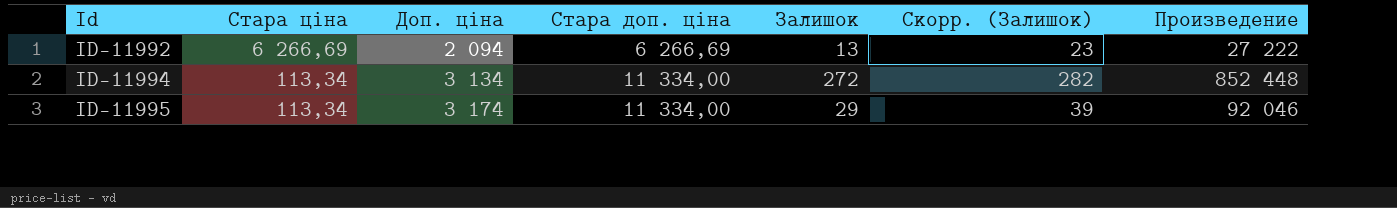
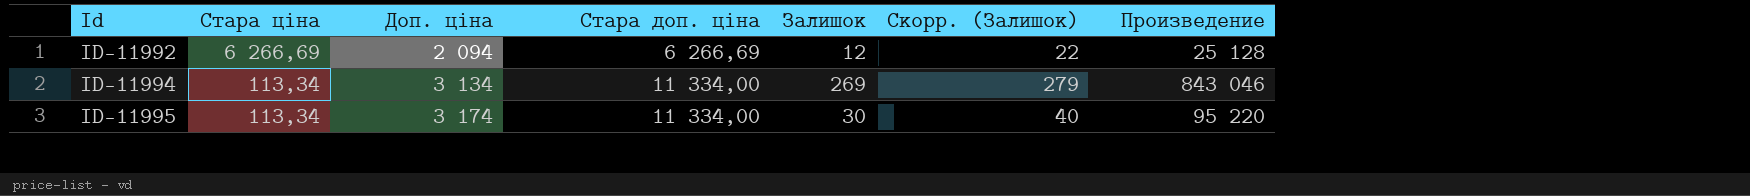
ID-11992 | Залишок: 13 -> 12
ID-11992 | Скорр. (Залишок): 23 -> 22
ID-11992 | Произведение: 27 222 -> 25 128
ID-11994 | Залишок: 272 -> 269
ID-11994 | Скорр. (Залишок): 282 -> 279
ID-11994 | Произведение: 852 448 -> 843 046
ID-11995 | Залишок: 29 -> 30
ID-11995 | Скорр. (Залишок): 39 -> 40
ID-11995 | Произведение: 92 046 -> 95 220

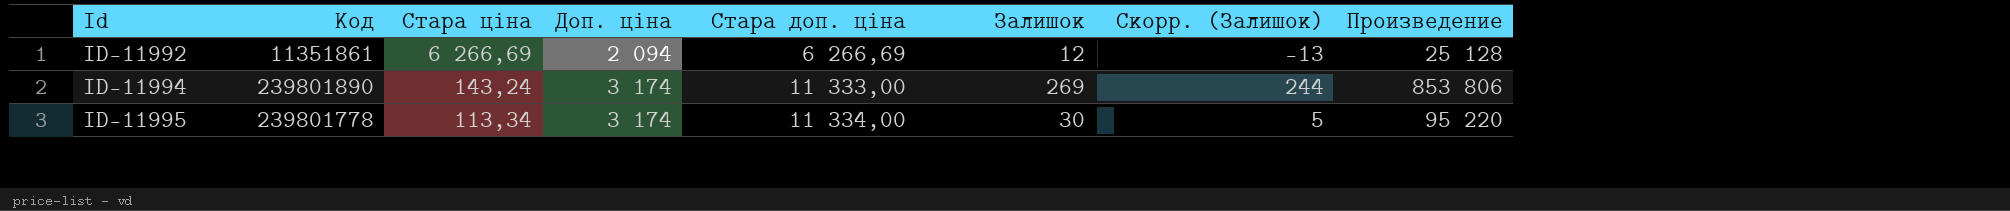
column Код | position: none -> 2
column Скорр. (Залишок) | formula: [Залишок] + 10 -> [Залишок] - 25
ID-11994 | Стара ціна: 113,34 -> 143,24
ID-11994 | Доп. ціна: 3 134 -> 3 174
ID-11994 | Стара доп. ціна: 11 334,00 -> 11 333,00
ID-11994 | Произведение: 843 046 -> 853 806

